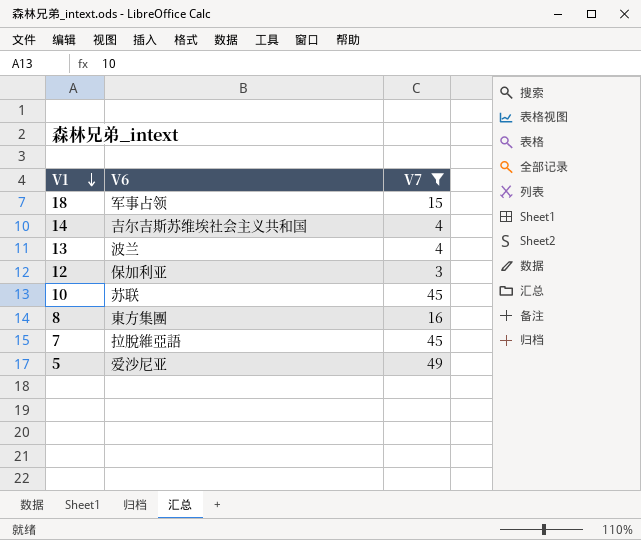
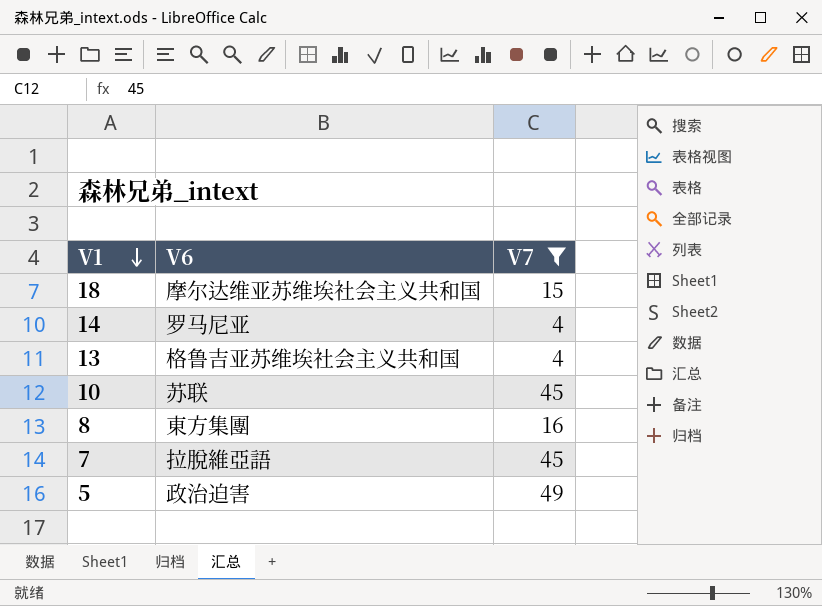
row 12: 保加利亚 | 3 -> none
18 | V6: 军事占领 -> 摩尔达维亚苏维埃社会主义共和国
14 | V6: 吉尔吉斯苏维埃社会主义共和国 -> 罗马尼亚
13 | V6: 波兰 -> 格鲁吉亚苏维埃社会主义共和国
5 | V6: 爱沙尼亚 -> 政治迫害

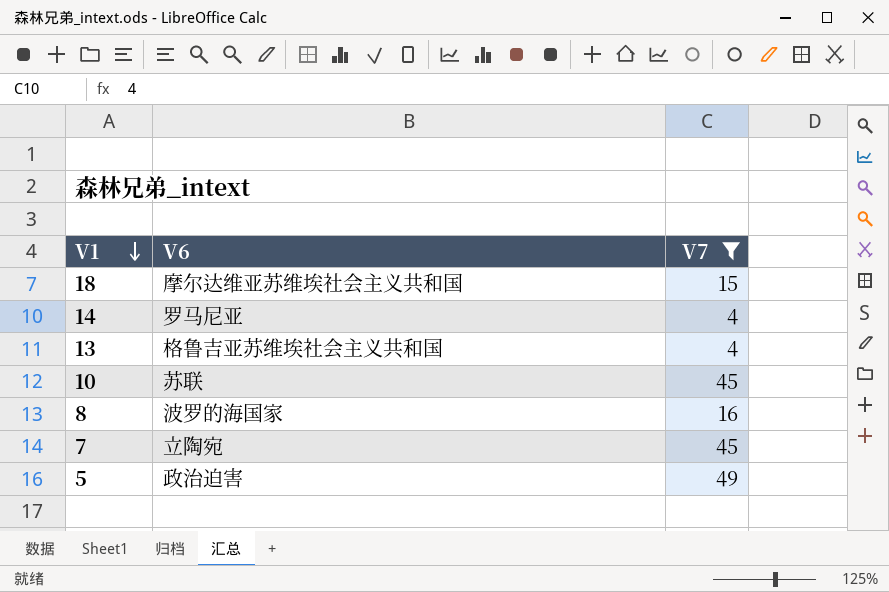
8 | V6: 東方集團 -> 波罗的海国家
7 | V6: 拉脫維亞語 -> 立陶宛

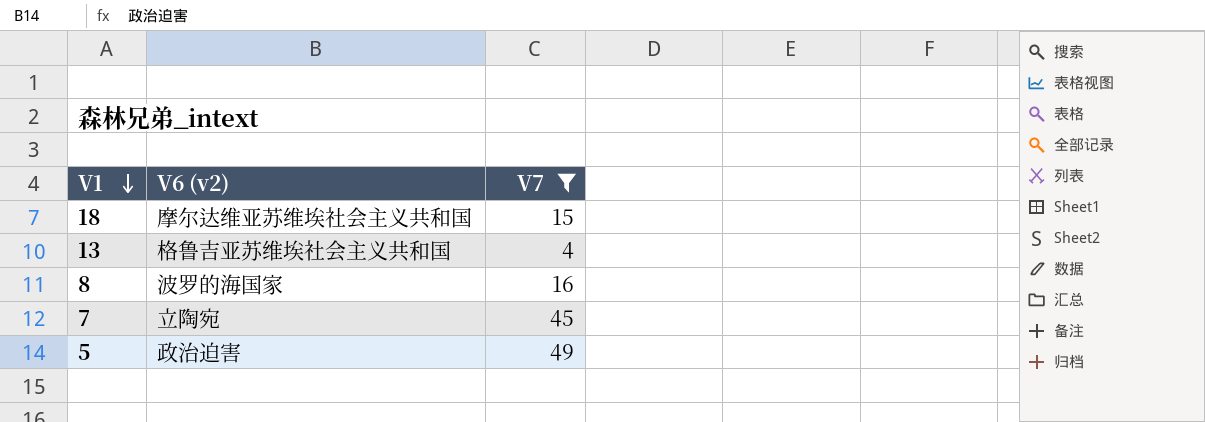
column name: V6 -> V6 (v2)
row 14: 罗马尼亚 | 4 -> none
row 10: 苏联 | 45 -> none

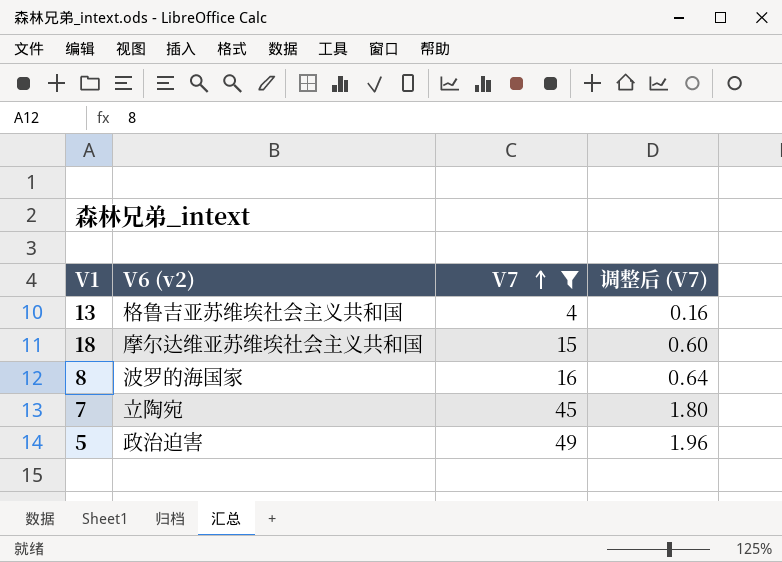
row order: V1 descending -> V7 ascending
column 调整后 (V7) | formula: none -> [V7] * 0.04

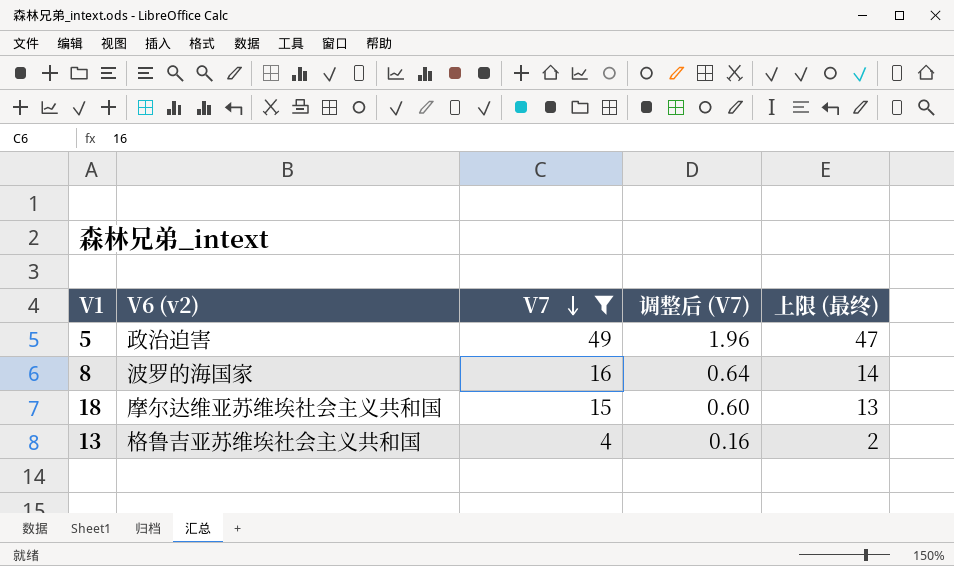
row order: V7 ascending -> V7 descending
column 上限 (最终) | formula: none -> [V7] - 2
row 7: 立陶宛 | 45 | 1.80 -> none

